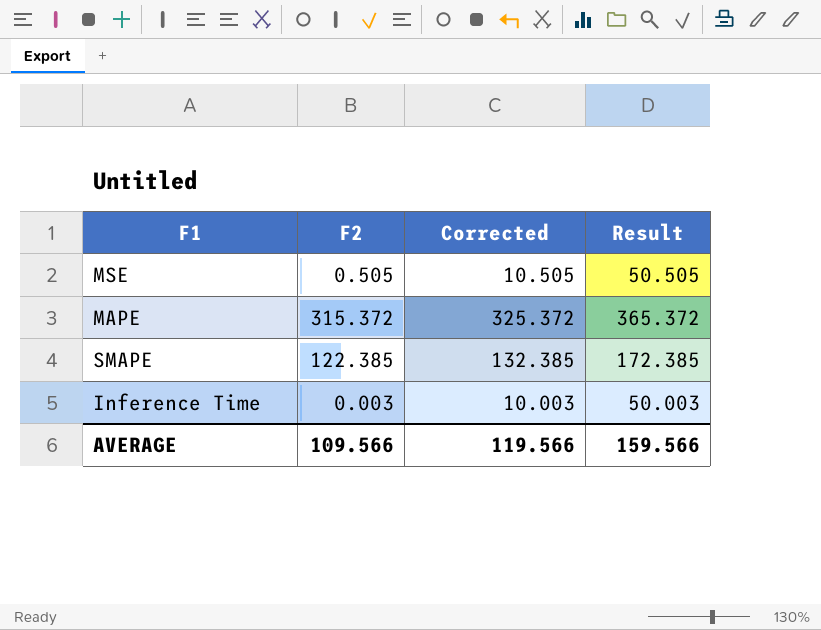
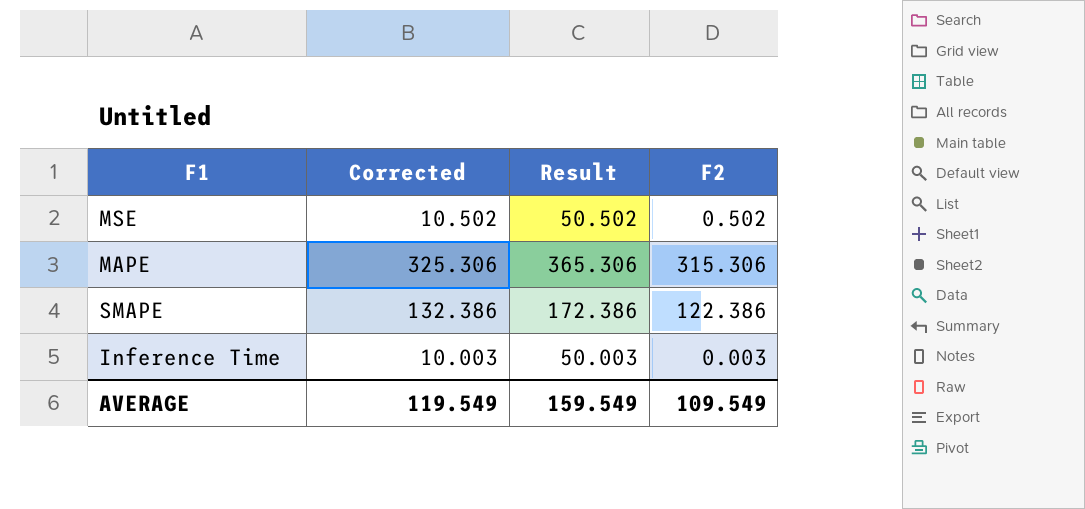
column F2 | position: 2 -> 4
MSE | Corrected: 10.505 -> 10.502
MSE | Result: 50.505 -> 50.502
MSE | F2: 0.505 -> 0.502
MAPE | Corrected: 325.372 -> 325.306
MAPE | Result: 365.372 -> 365.306
MAPE | F2: 315.372 -> 315.306
SMAPE | Corrected: 132.385 -> 132.386
SMAPE | Result: 172.385 -> 172.386
SMAPE | F2: 122.385 -> 122.386
AVERAGE | Corrected: 119.566 -> 119.549
AVERAGE | Result: 159.566 -> 159.549
AVERAGE | F2: 109.566 -> 109.549

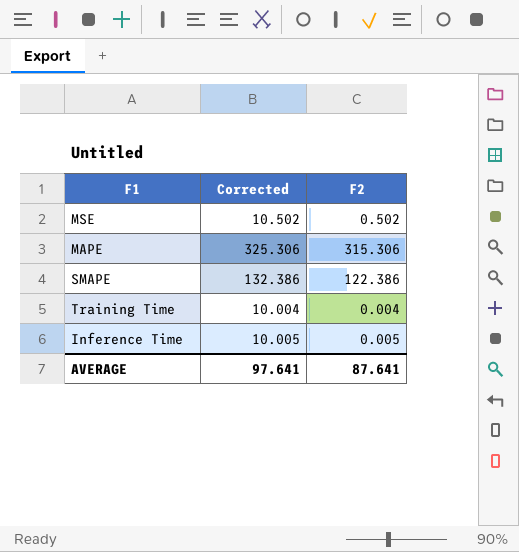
column Result | formula: [F2] + 50 -> none
row Training Time: none -> 10.004 | 0.004
Inference Time | Corrected: 10.003 -> 10.005
Inference Time | F2: 0.003 -> 0.005
AVERAGE | Corrected: 119.549 -> 97.641
AVERAGE | F2: 109.549 -> 87.641

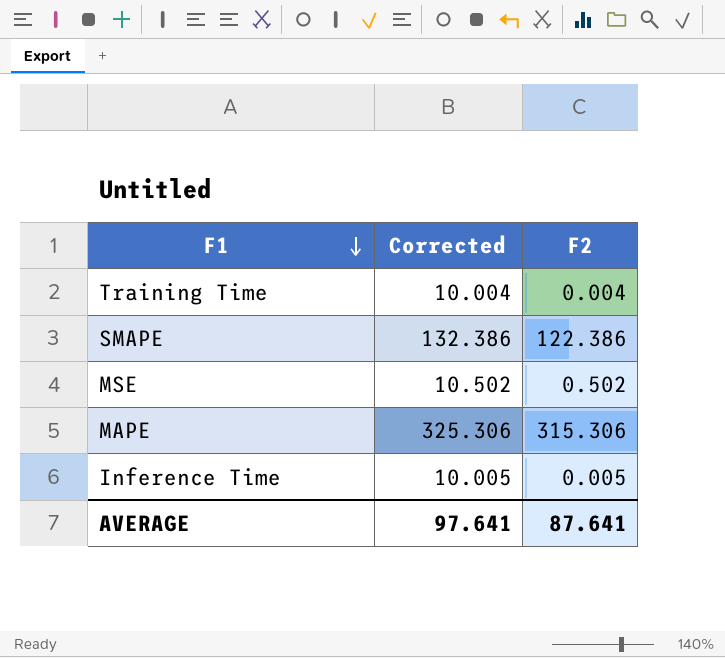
row order: none -> F1 descending

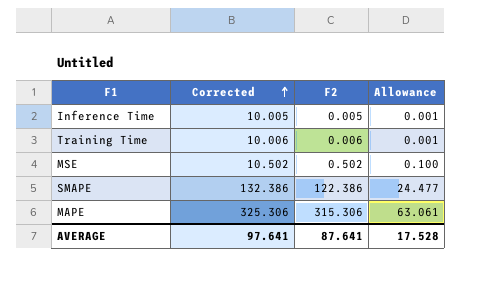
row order: F1 descending -> Corrected ascending
column Allowance | formula: none -> [F2] * 0.2
Training Time | Corrected: 10.004 -> 10.006
Training Time | F2: 0.004 -> 0.006

